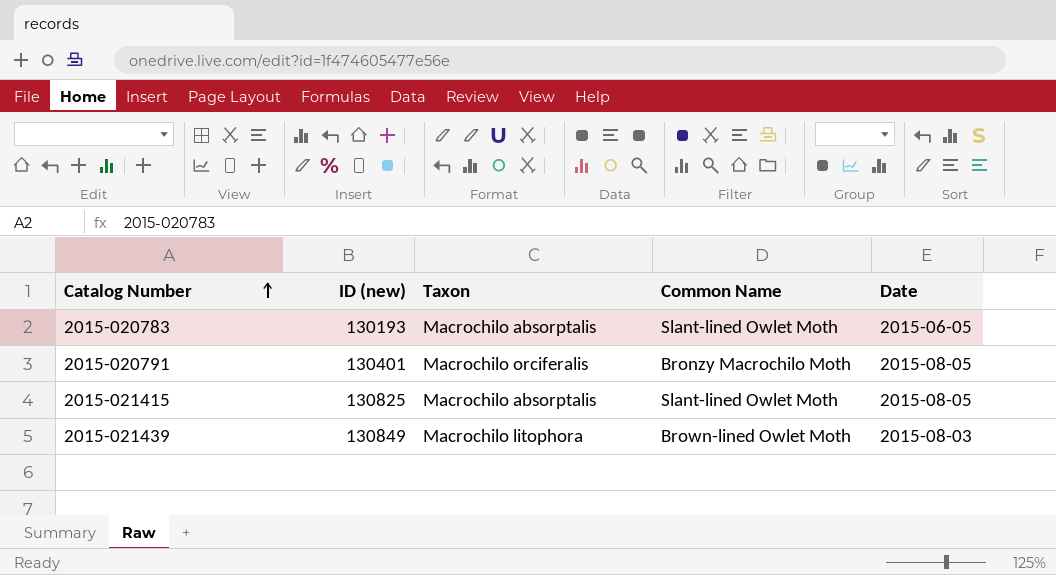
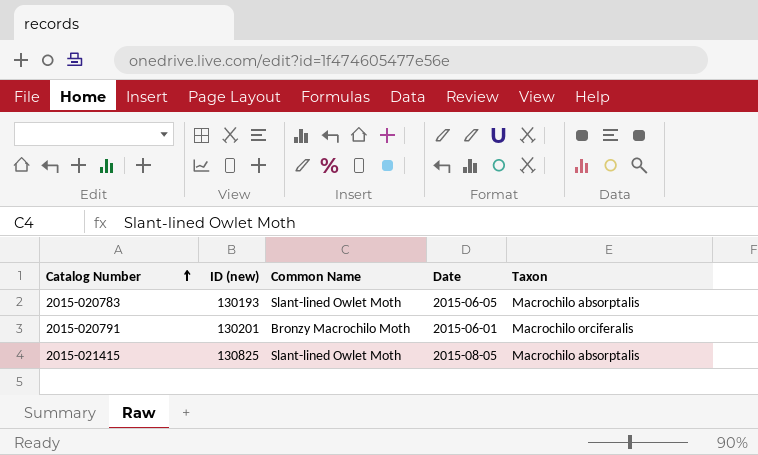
column Taxon | position: 3 -> 5
row 2015-021439: 130849 | Macrochilo litophora | Brown-lined Owlet Moth | 2015-08-03 -> none
2015-020791 | ID (new): 130401 -> 130201
2015-020791 | Date: 2015-08-05 -> 2015-06-01

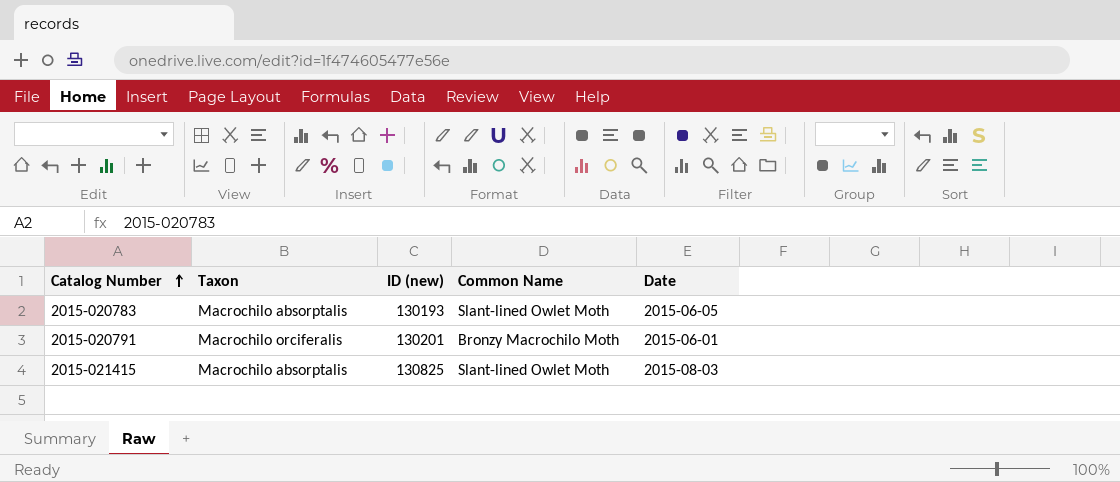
column Taxon | position: 5 -> 2
2015-021415 | Date: 2015-08-05 -> 2015-08-03

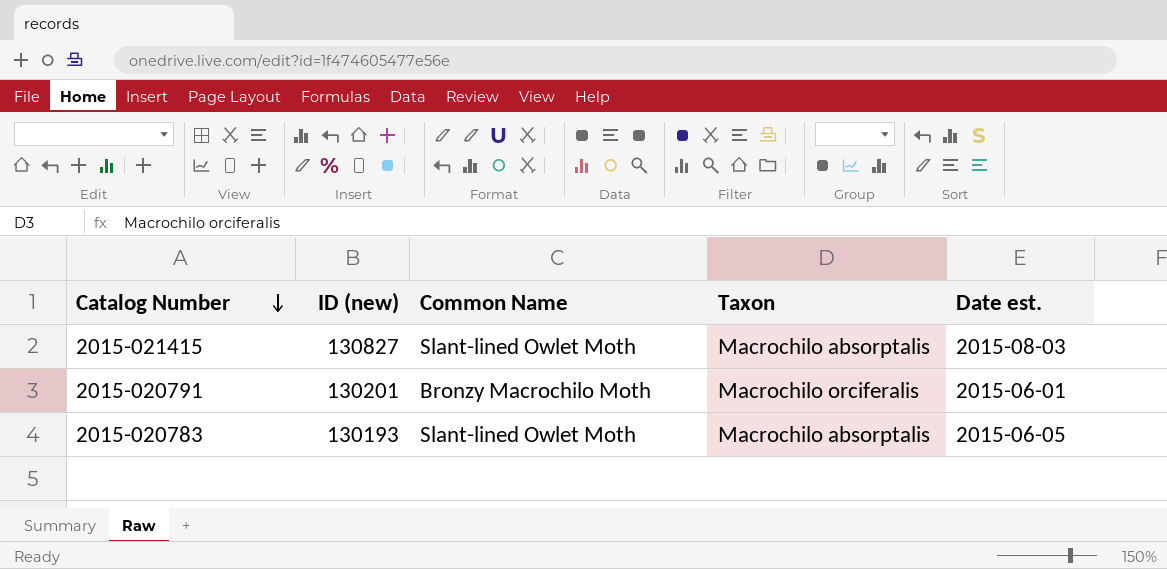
row order: Catalog Number ascending -> Catalog Number descending
column Taxon | position: 2 -> 4
column name: Date -> Date est.
2015-021415 | ID (new): 130825 -> 130827

